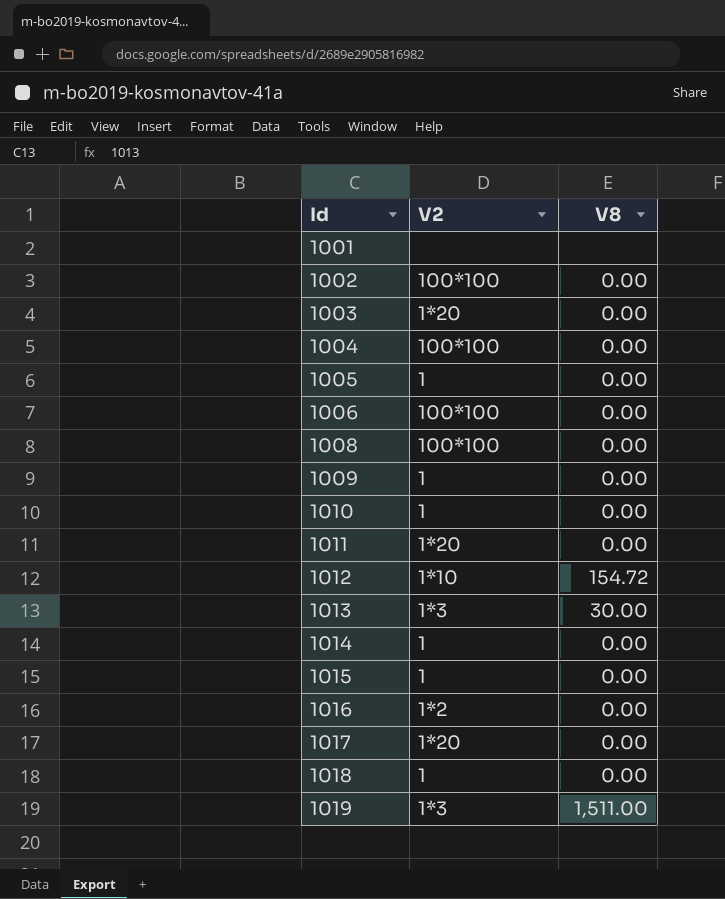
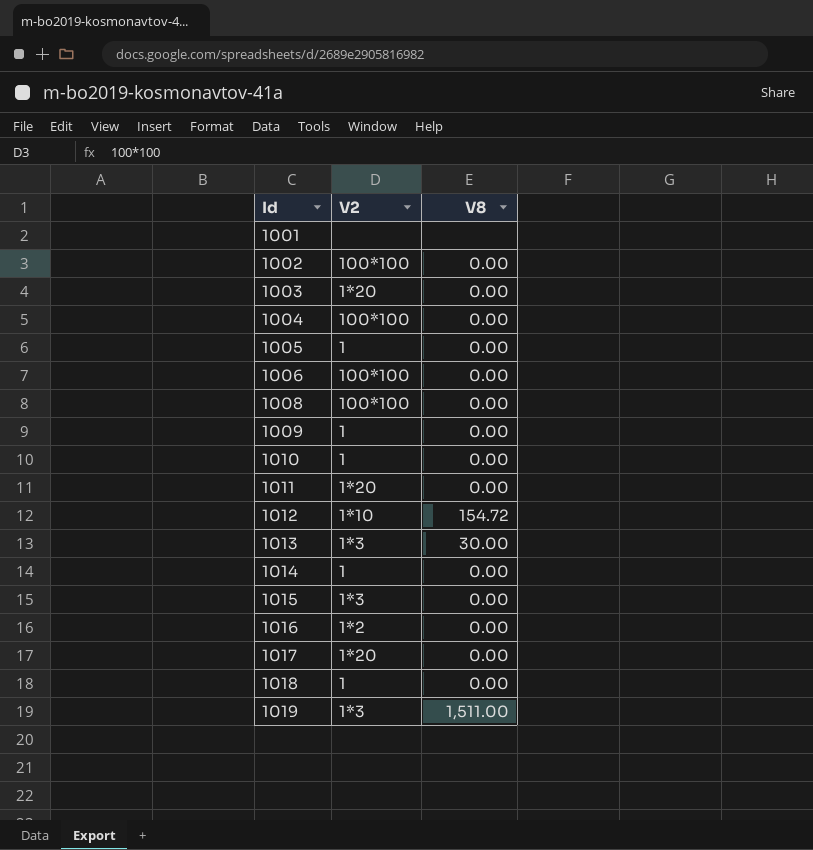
1015 | V2: 1 -> 1*3

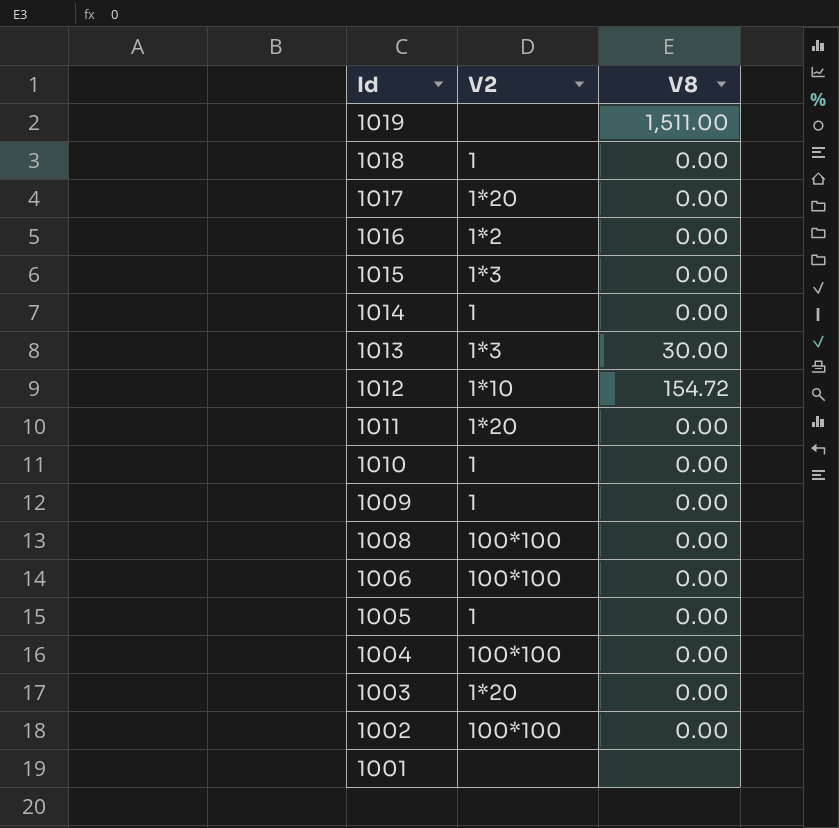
row order: Id ascending -> Id descending
1019 | V2: 1*3 -> none

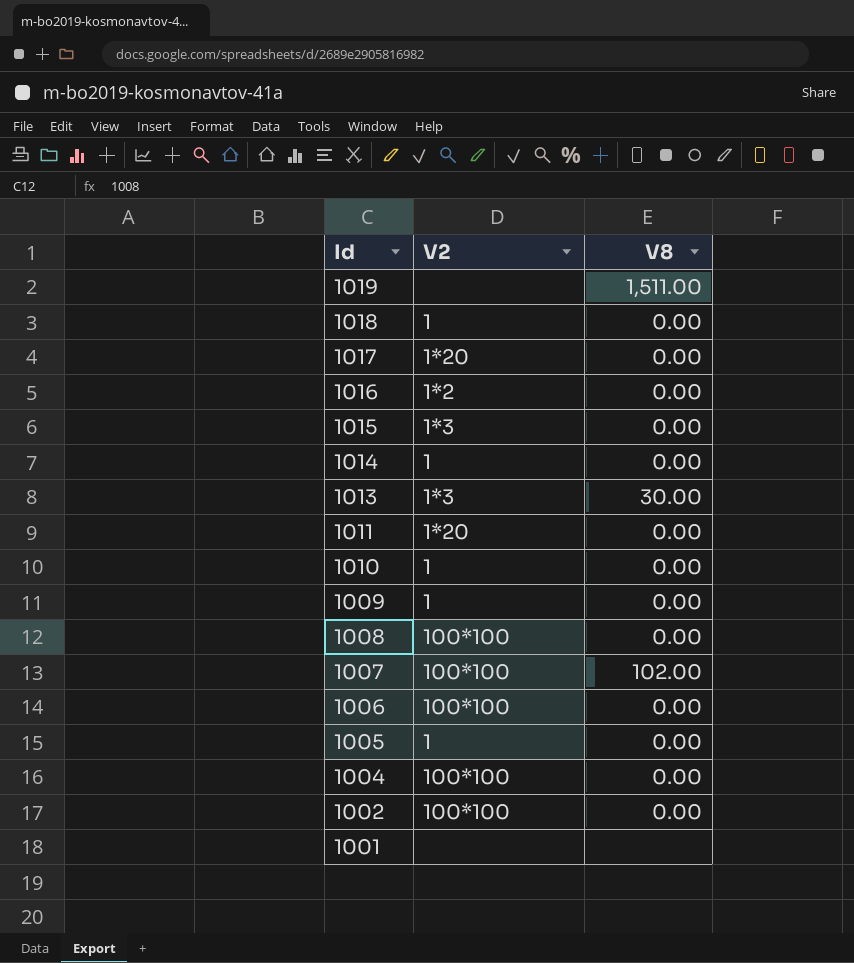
row 1012: 1*10 | 154.72 -> none
row 1003: 1*20 | 0.00 -> none
row 1007: none -> 100*100 | 102.00

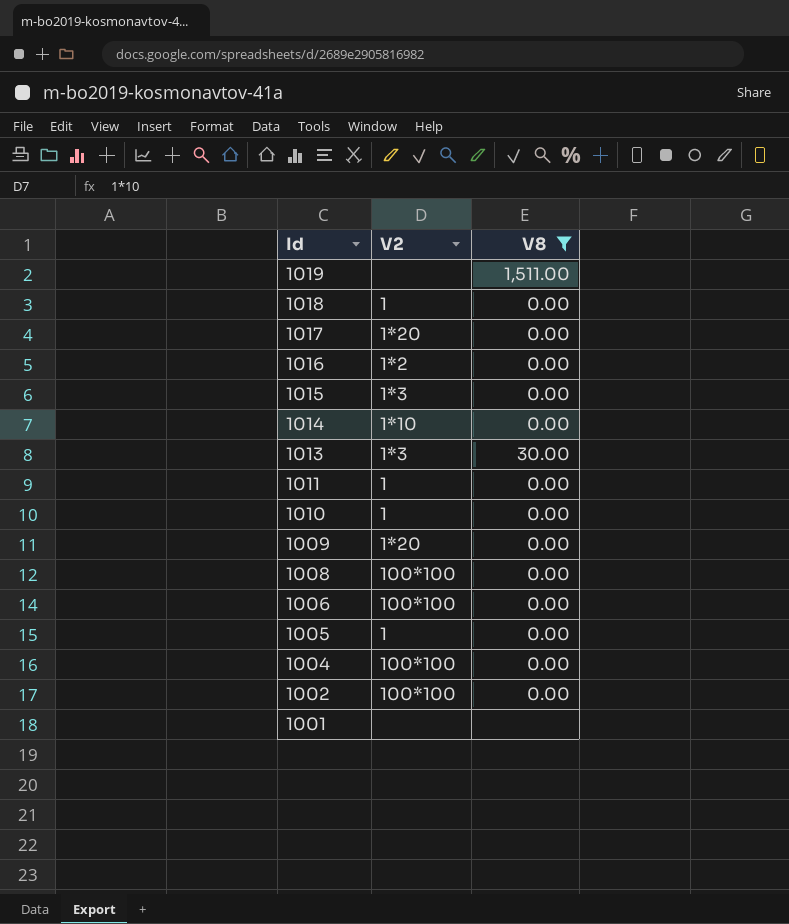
filter: none -> V8 != 102.00
1014 | V2: 1 -> 1*10
1011 | V2: 1*20 -> 1
1009 | V2: 1 -> 1*20

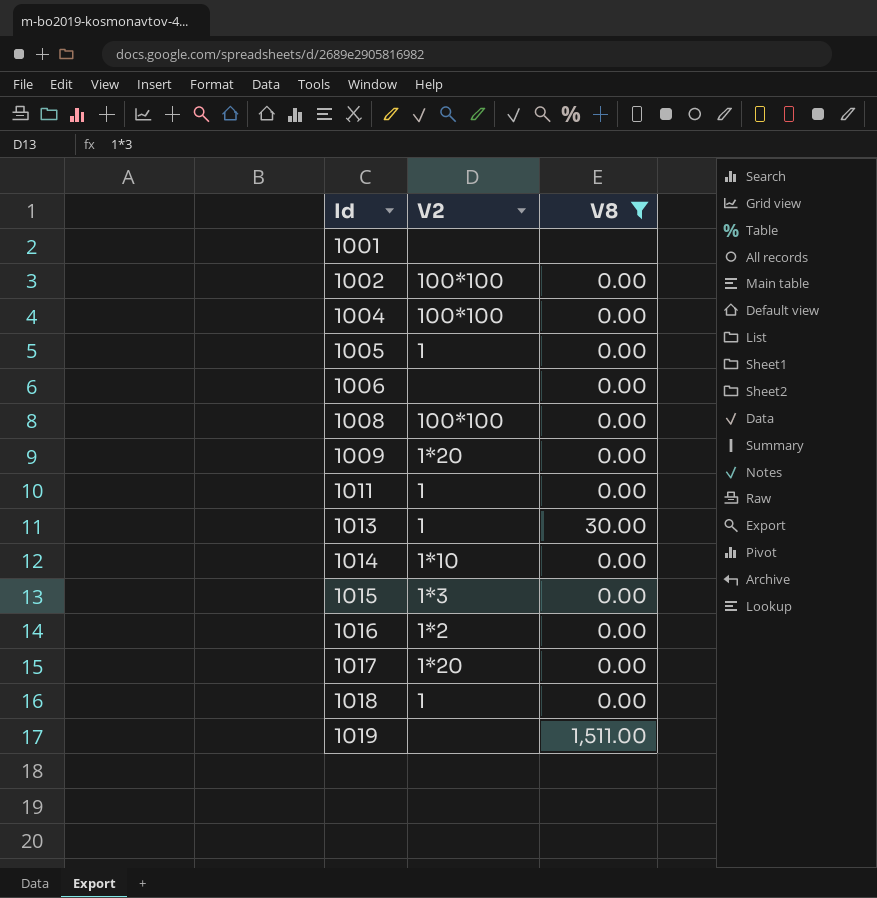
row order: Id descending -> Id ascending
row 1010: 1 | 0.00 -> none
1006 | V2: 100*100 -> none
1013 | V2: 1*3 -> 1

